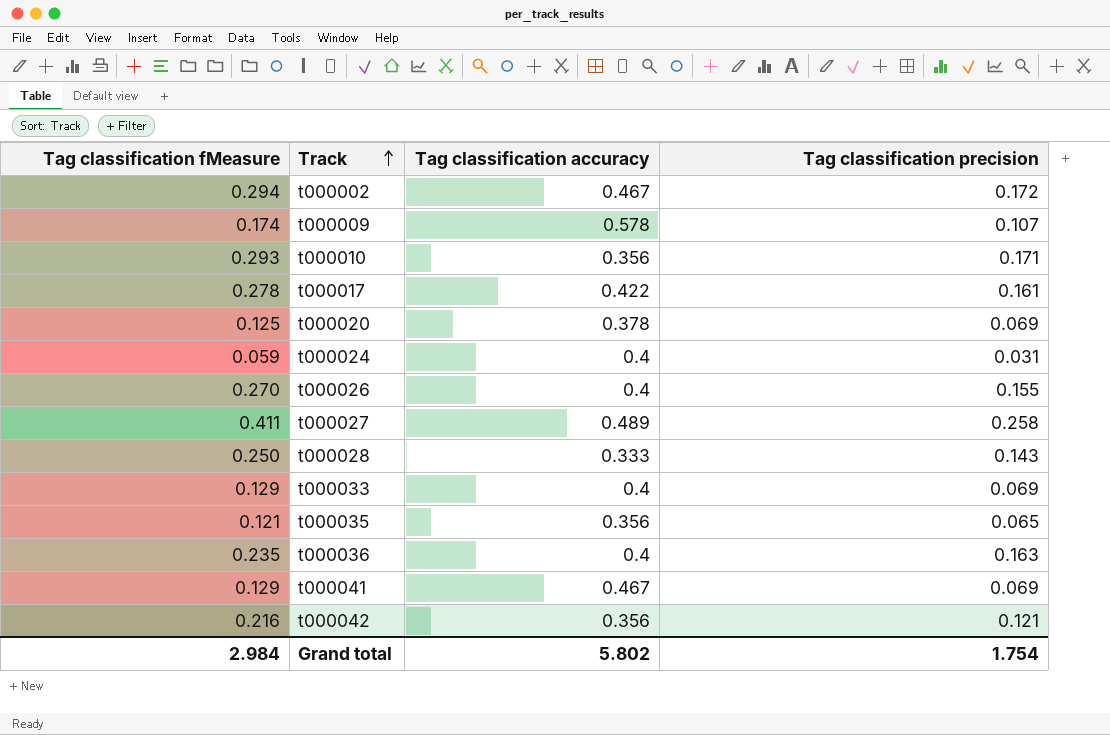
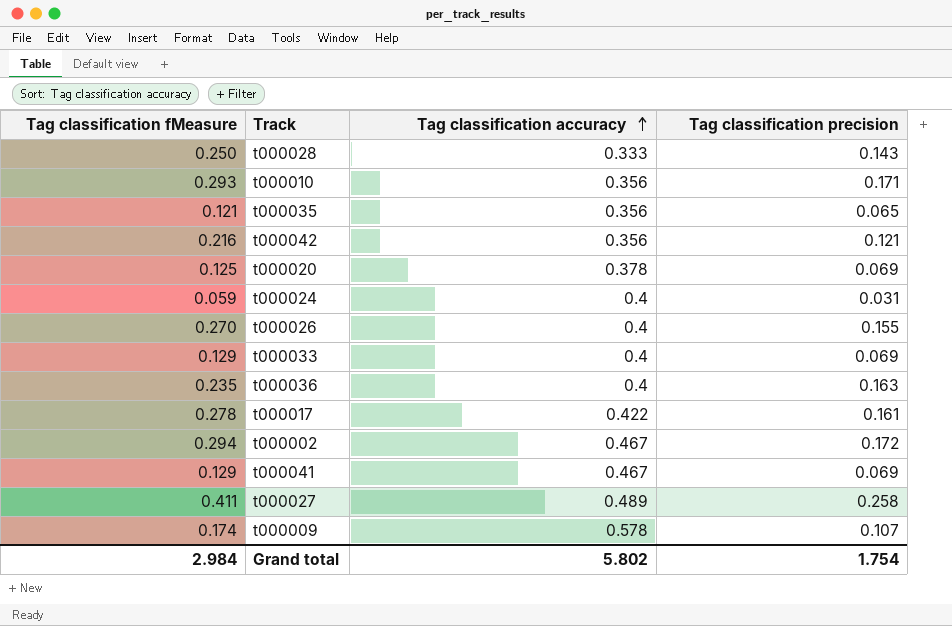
row order: Track ascending -> Tag classification accuracy ascending

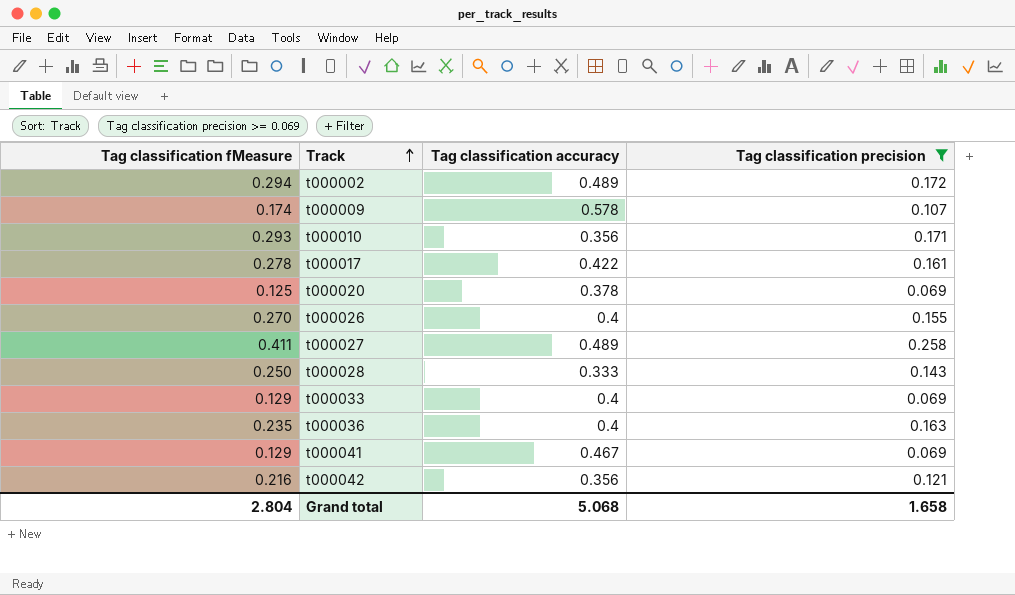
filter: none -> Tag classification precision >= 0.069
row order: Tag classification accuracy ascending -> Track ascending
t000002 | Tag classification accuracy: 0.467 -> 0.489
Grand total | Tag classification fMeasure: 2.984 -> 2.804
Grand total | Tag classification accuracy: 5.802 -> 5.068
Grand total | Tag classification precision: 1.754 -> 1.658

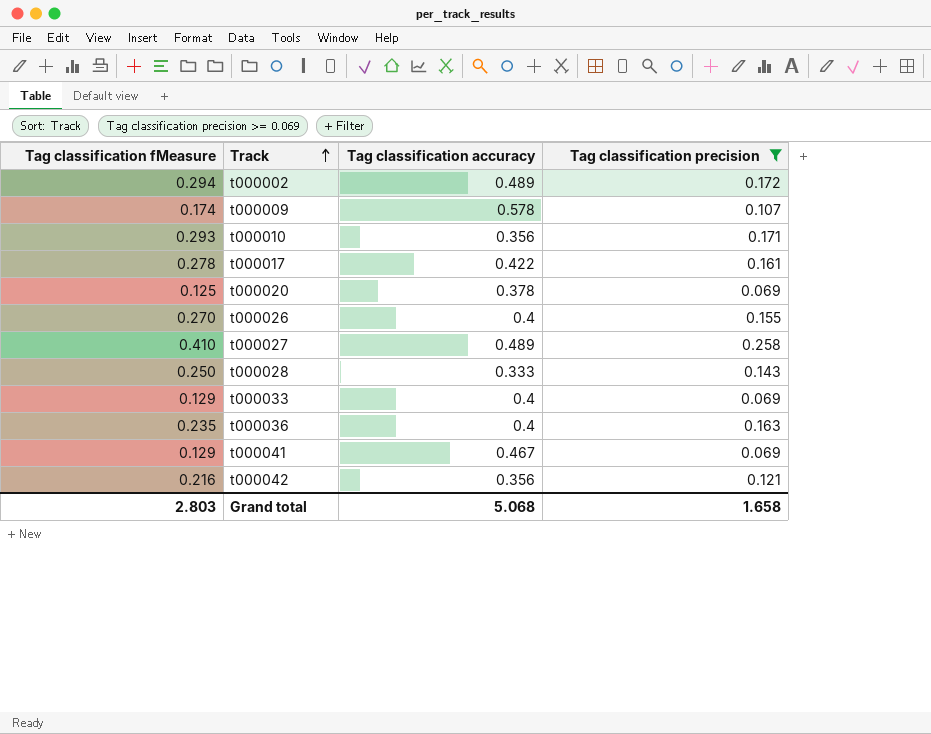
t000027 | Tag classification fMeasure: 0.411 -> 0.410
Grand total | Tag classification fMeasure: 2.804 -> 2.803

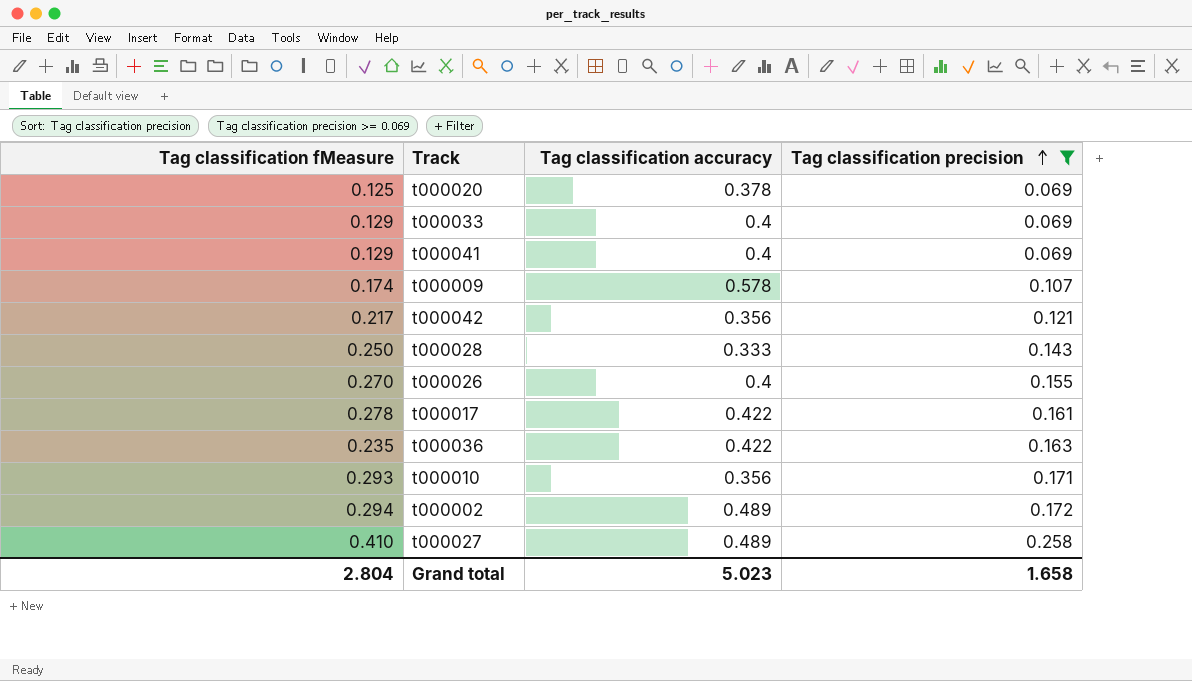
row order: Track ascending -> Tag classification precision ascending
t000041 | Tag classification accuracy: 0.467 -> 0.4
t000042 | Tag classification fMeasure: 0.216 -> 0.217
t000036 | Tag classification accuracy: 0.4 -> 0.422
Grand total | Tag classification fMeasure: 2.803 -> 2.804
Grand total | Tag classification accuracy: 5.068 -> 5.023

